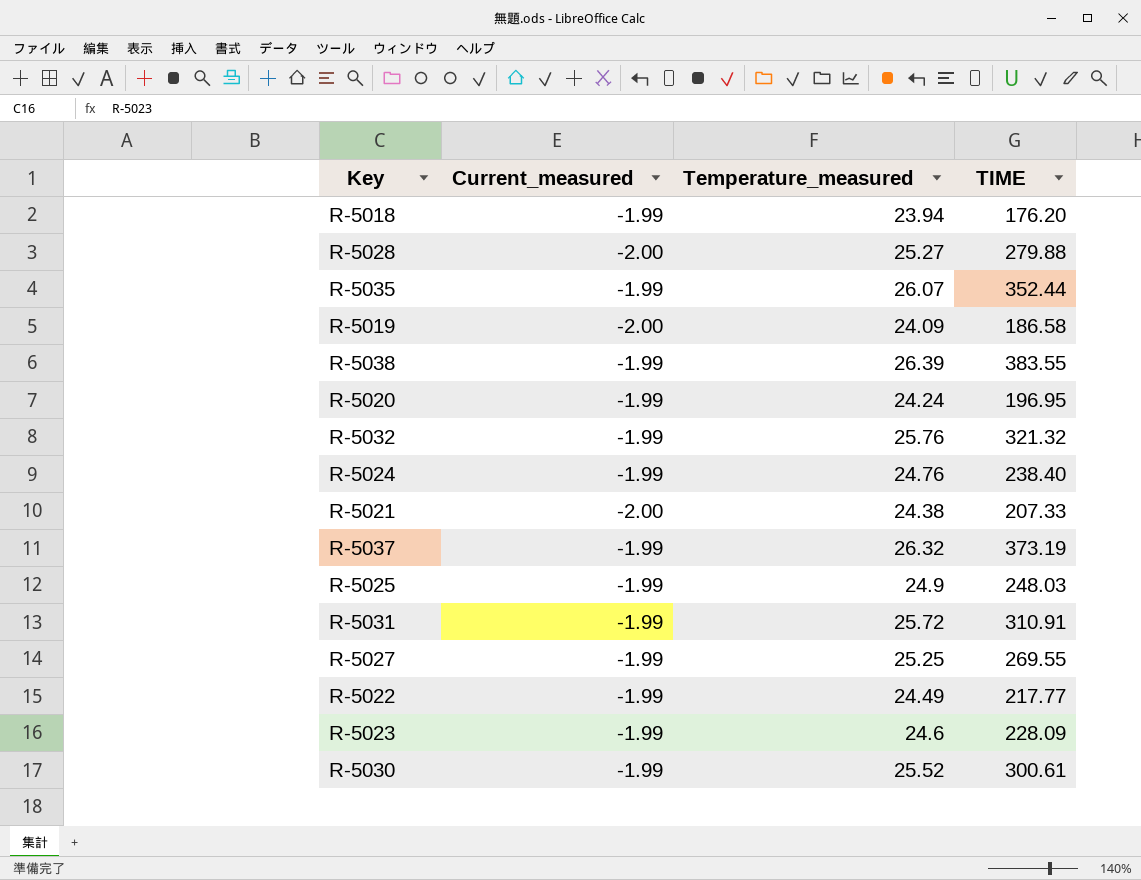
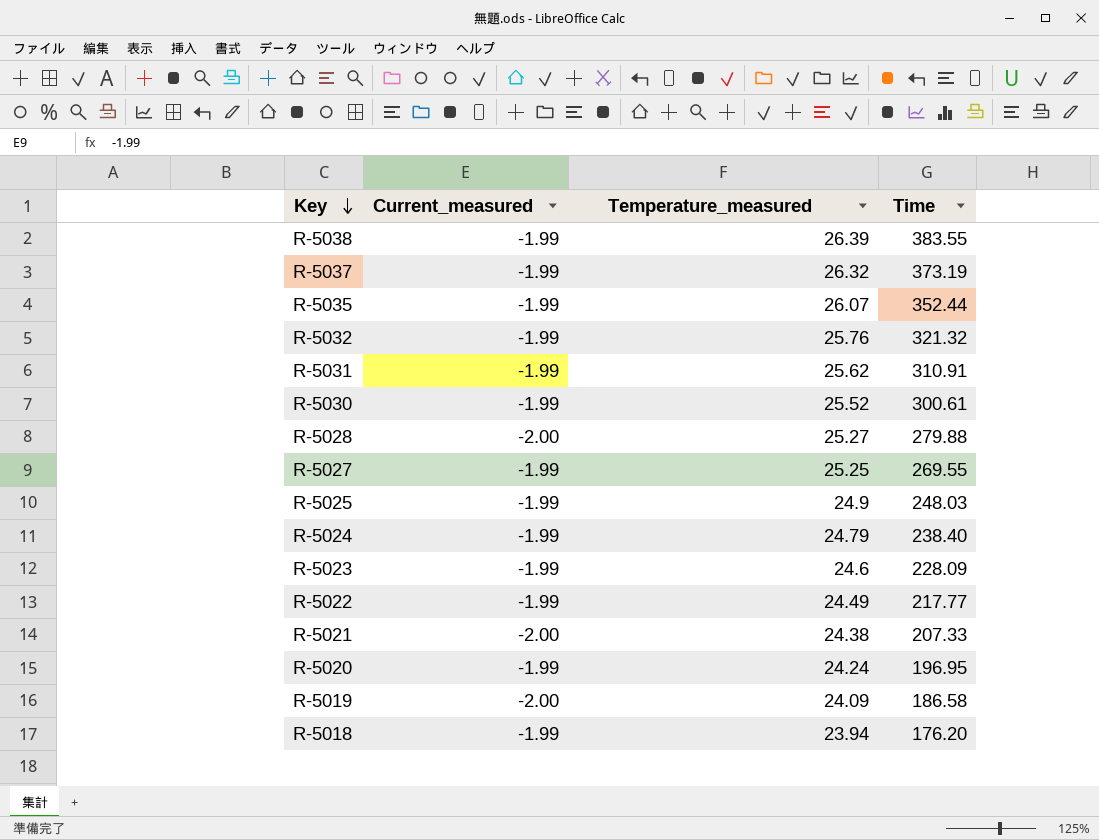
row order: none -> Key descending
column name: TIME -> Time
R-5031 | Temperature_measured: 25.72 -> 25.62
R-5024 | Temperature_measured: 24.76 -> 24.79

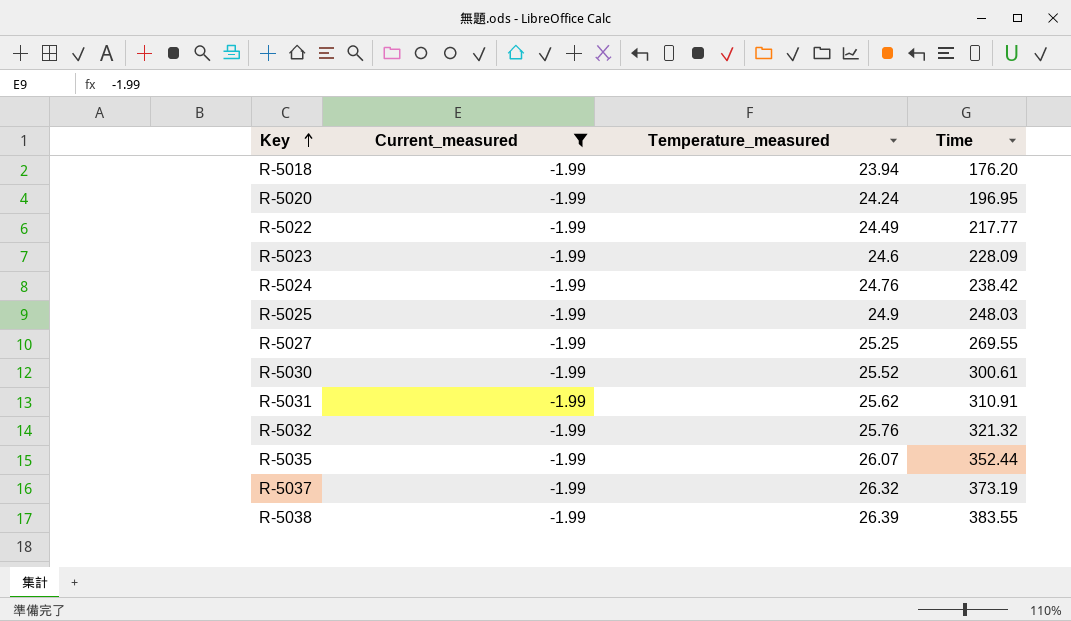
filter: none -> Current_measured = -1.99
row order: Key descending -> Key ascending
R-5024 | Temperature_measured: 24.79 -> 24.76
R-5024 | Time: 238.40 -> 238.42

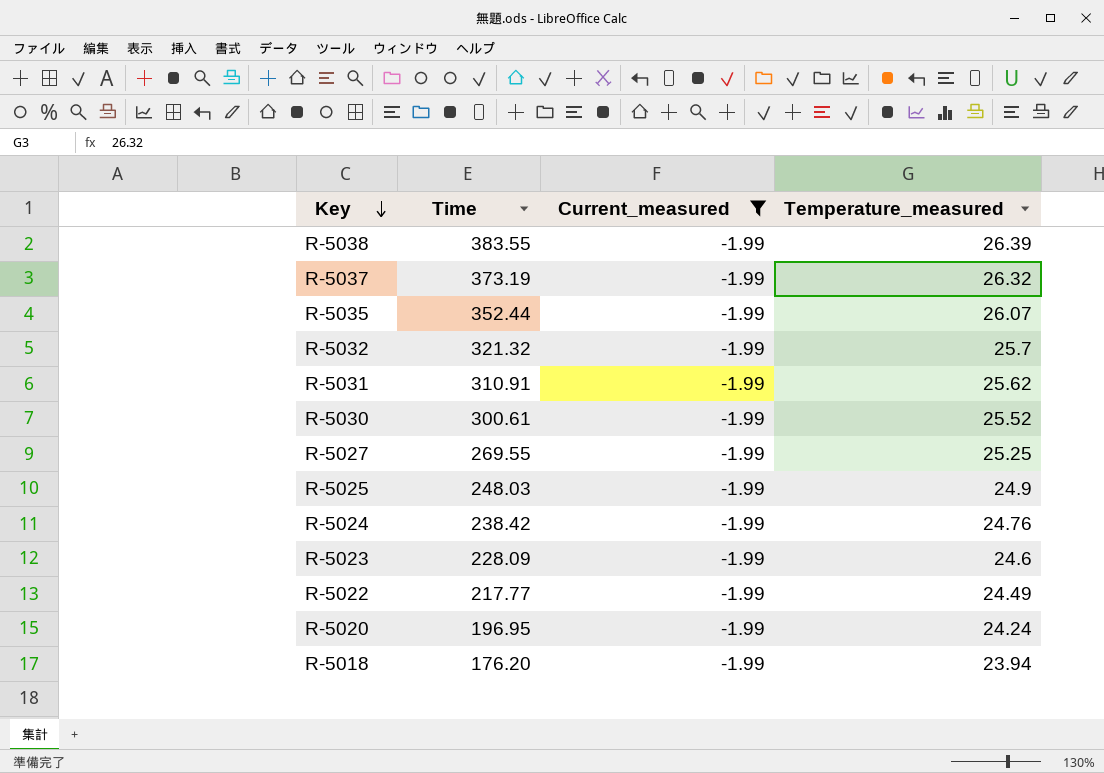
row order: Key ascending -> Key descending
column Time | position: 4 -> 2
R-5032 | Temperature_measured: 25.76 -> 25.7

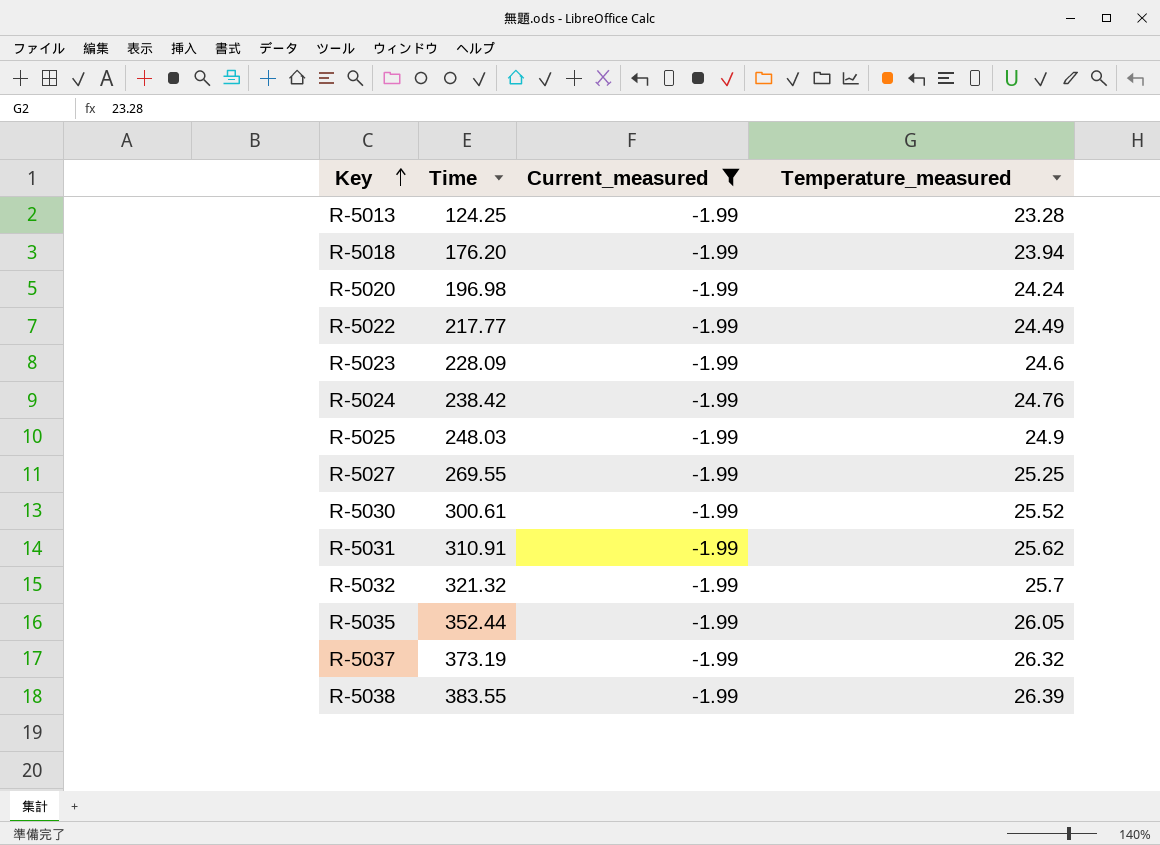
row order: Key descending -> Key ascending
row R-5013: none -> 124.25 | -1.99 | 23.28
R-5020 | Time: 196.95 -> 196.98
R-5035 | Temperature_measured: 26.07 -> 26.05

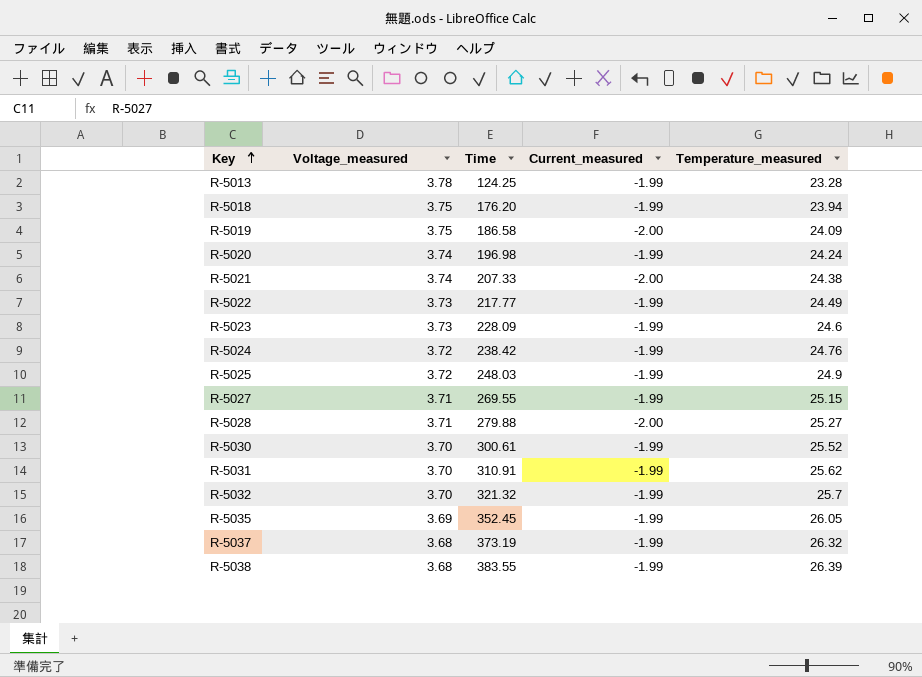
filter: Current_measured = -1.99 -> none
column Voltage_measured | position: none -> 2
R-5027 | Temperature_measured: 25.25 -> 25.15
R-5035 | Time: 352.44 -> 352.45

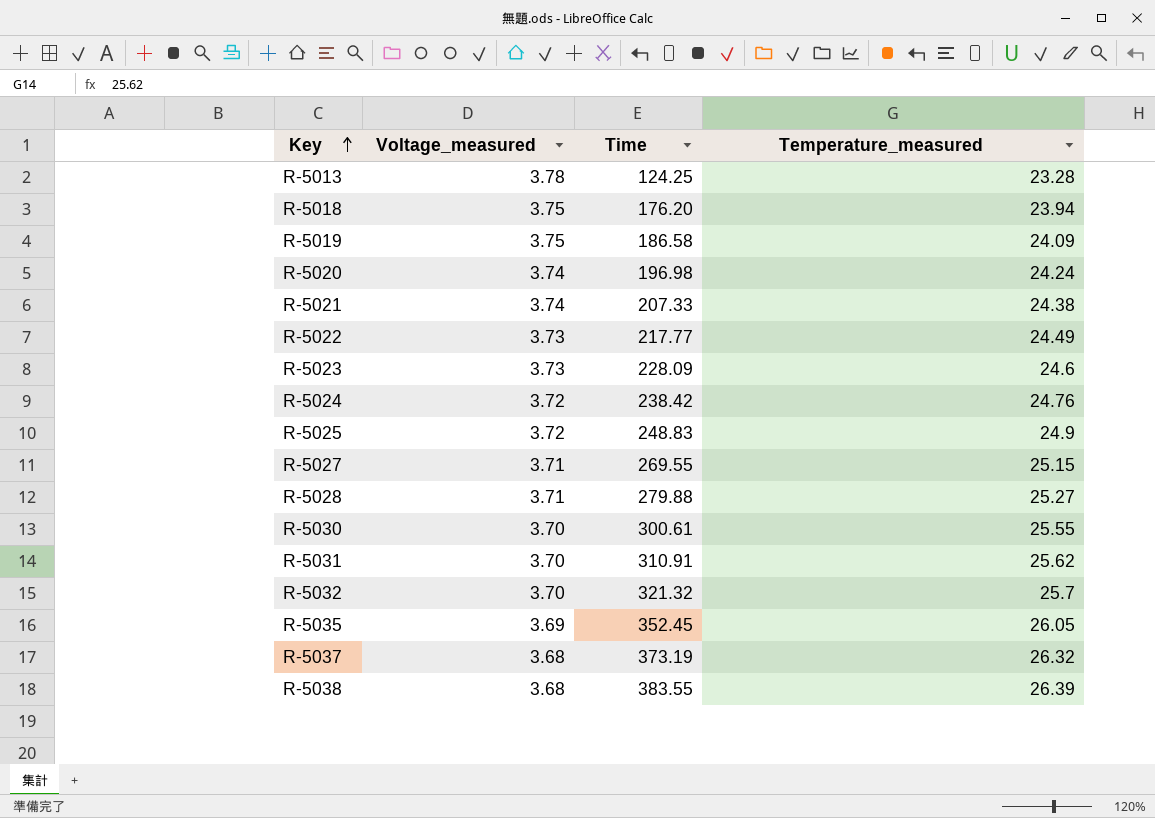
column Current_measured | position: 4 -> none
R-5025 | Time: 248.03 -> 248.83
R-5030 | Temperature_measured: 25.52 -> 25.55

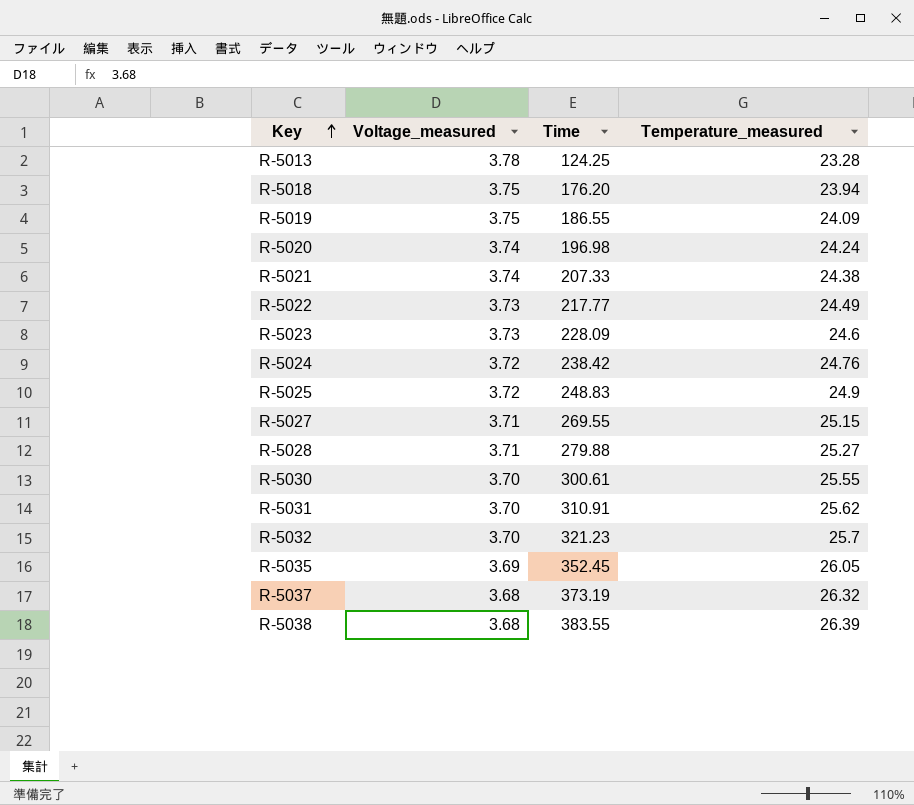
R-5019 | Time: 186.58 -> 186.55
R-5032 | Time: 321.32 -> 321.23

